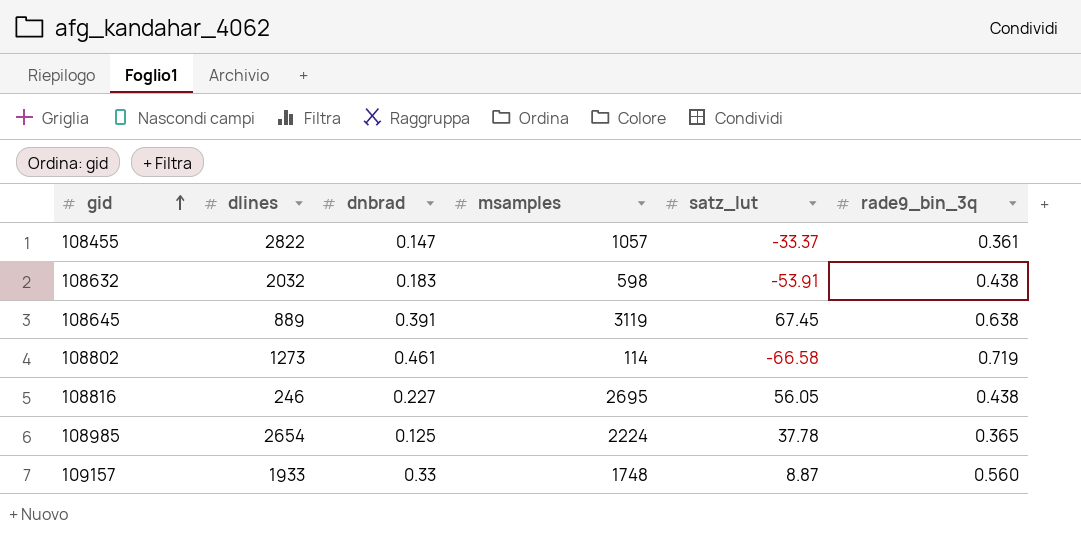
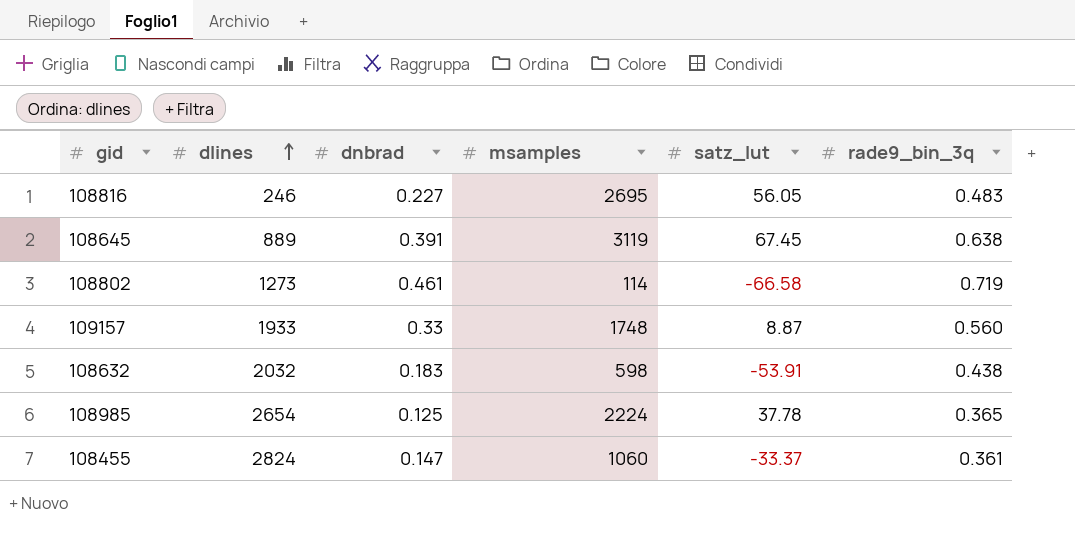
row order: gid ascending -> dlines ascending
108816 | rade9_bin_3q: 0.438 -> 0.483
108455 | dlines: 2822 -> 2824
108455 | msamples: 1057 -> 1060

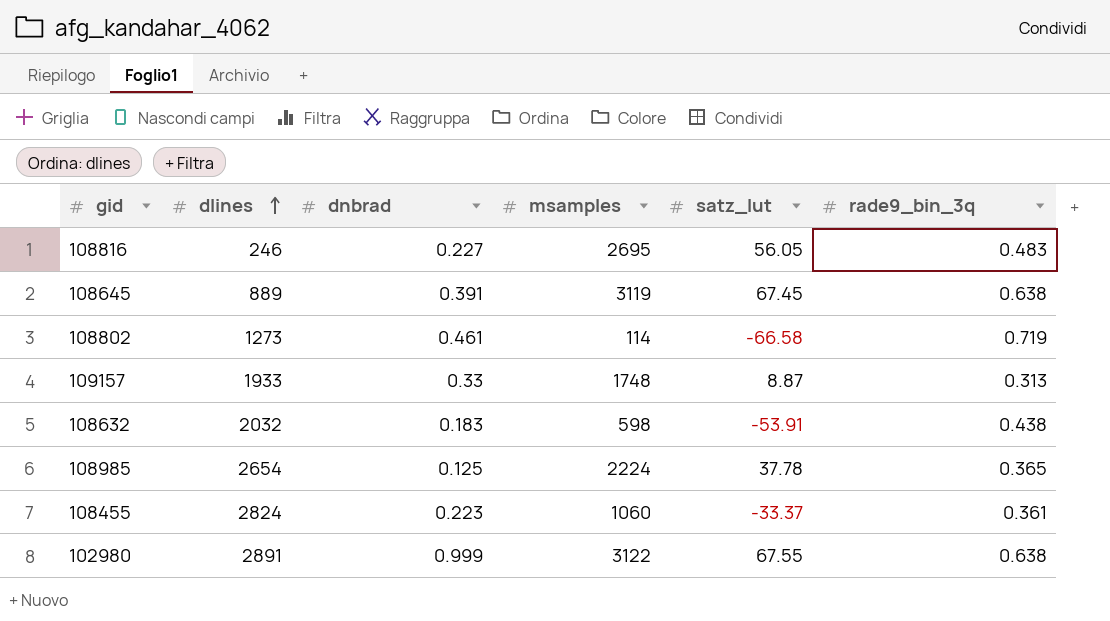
109157 | rade9_bin_3q: 0.560 -> 0.313
108455 | dnbrad: 0.147 -> 0.223
row 102980: none -> 2891 | 0.999 | 3122 | 67.55 | 0.638

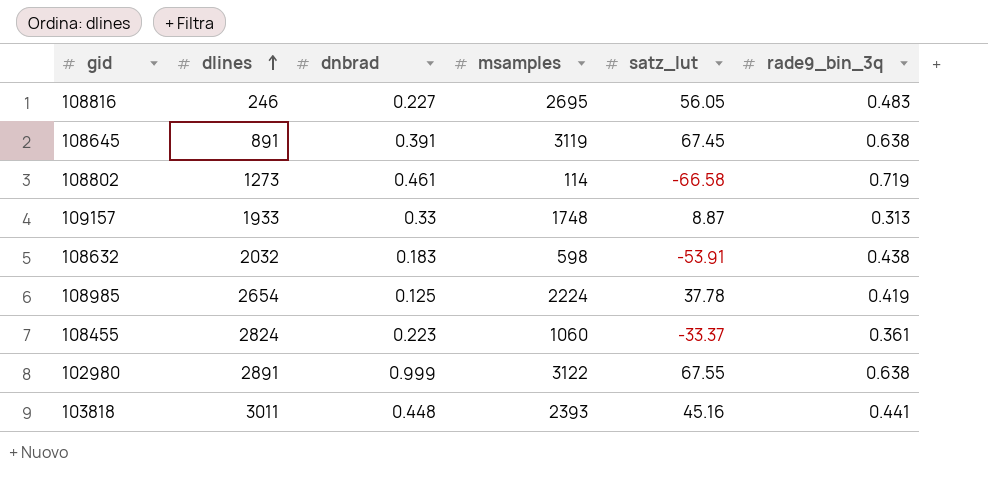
108645 | dlines: 889 -> 891
108985 | rade9_bin_3q: 0.365 -> 0.419
row 103818: none -> 3011 | 0.448 | 2393 | 45.16 | 0.441

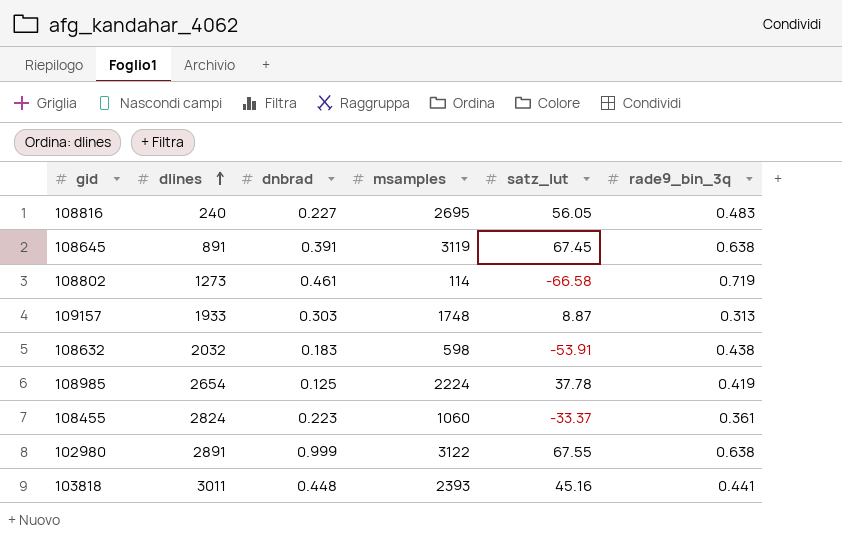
108816 | dlines: 246 -> 240
109157 | dnbrad: 0.33 -> 0.303

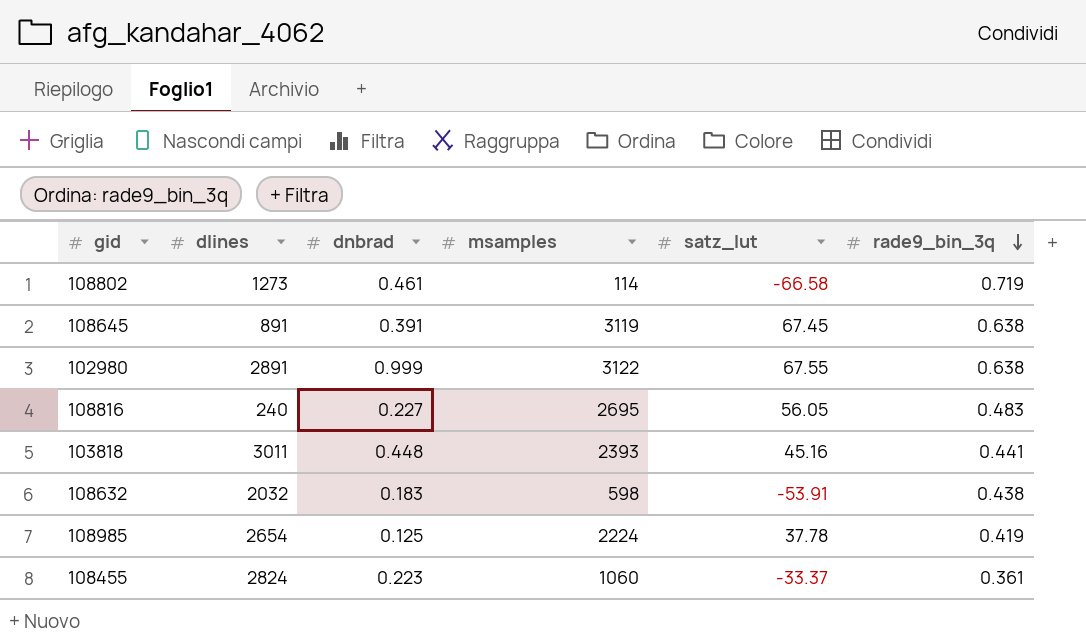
row order: dlines ascending -> rade9_bin_3q descending
row 109157: 1933 | 0.303 | 1748 | 8.87 | 0.313 -> none

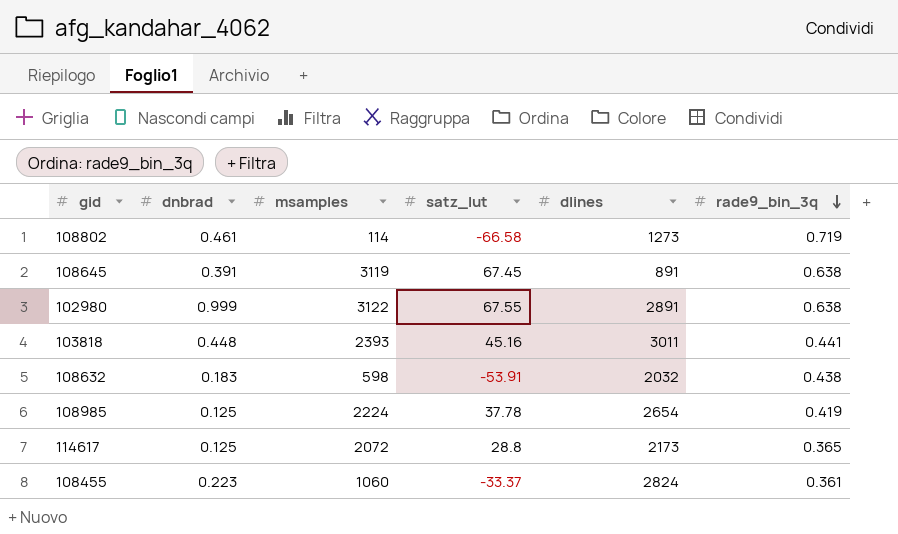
column dlines | position: 2 -> 5
row 108816: 240 | 0.227 | 2695 | 56.05 | 0.483 -> none
row 114617: none -> 0.125 | 2072 | 28.8 | 2173 | 0.365

